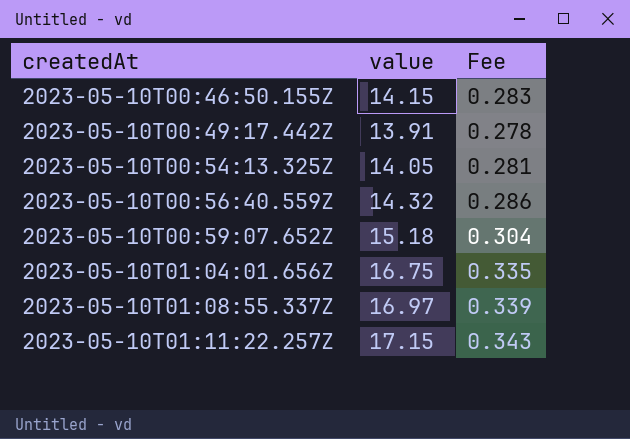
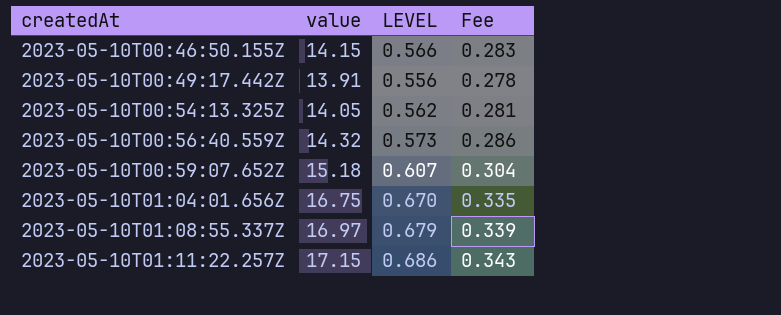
column LEVEL | formula: none -> [value] * 0.04

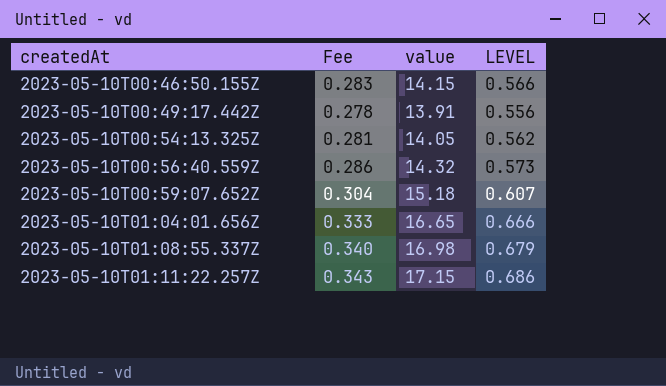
column Fee | position: 4 -> 2
2023-05-10T01:04:01.656Z | Fee: 0.335 -> 0.333
2023-05-10T01:04:01.656Z | value: 16.75 -> 16.65
2023-05-10T01:04:01.656Z | LEVEL: 0.670 -> 0.666
2023-05-10T01:08:55.337Z | Fee: 0.339 -> 0.340
2023-05-10T01:08:55.337Z | value: 16.97 -> 16.98

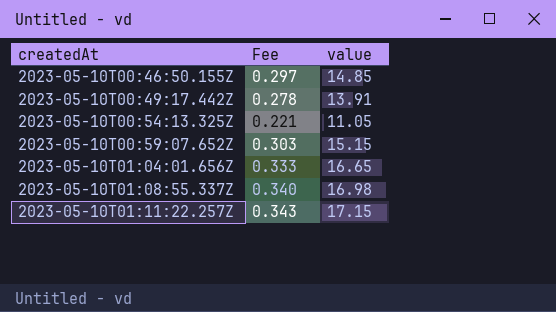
column LEVEL | formula: [value] * 0.04 -> none
row 2023-05-10T00:56:40.559Z: 0.286 | 14.32 | 0.573 -> none
2023-05-10T00:46:50.155Z | Fee: 0.283 -> 0.297
2023-05-10T00:46:50.155Z | value: 14.15 -> 14.85
2023-05-10T00:54:13.325Z | Fee: 0.281 -> 0.221
2023-05-10T00:54:13.325Z | value: 14.05 -> 11.05
2023-05-10T00:59:07.652Z | Fee: 0.304 -> 0.303
2023-05-10T00:59:07.652Z | value: 15.18 -> 15.15

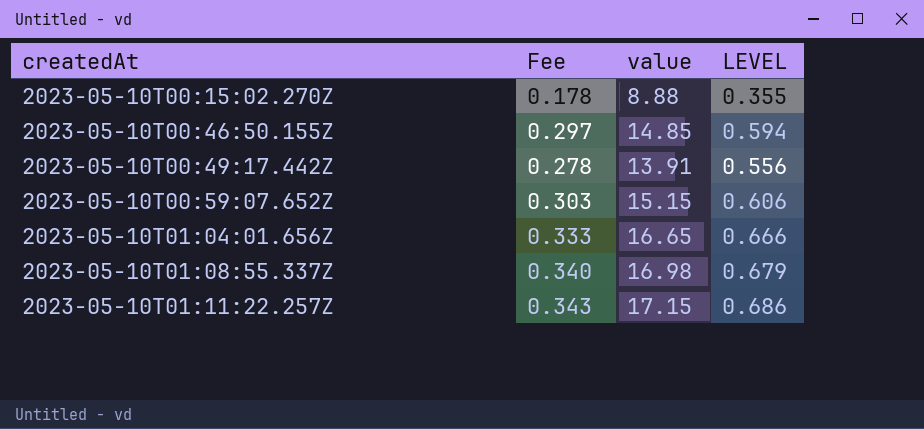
column LEVEL | formula: none -> [value] * 0.04
row 2023-05-10T00:54:13.325Z: 0.221 | 11.05 -> none
row 2023-05-10T00:15:02.270Z: none -> 0.178 | 8.88 | 0.355

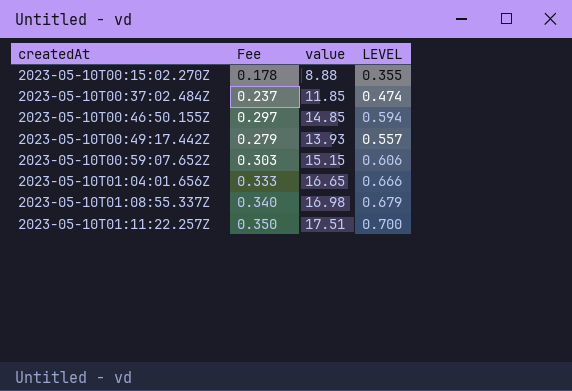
row 2023-05-10T00:37:02.484Z: none -> 0.237 | 11.85 | 0.474
2023-05-10T00:49:17.442Z | Fee: 0.278 -> 0.279
2023-05-10T00:49:17.442Z | value: 13.91 -> 13.93
2023-05-10T00:49:17.442Z | LEVEL: 0.556 -> 0.557
2023-05-10T01:11:22.257Z | Fee: 0.343 -> 0.350
2023-05-10T01:11:22.257Z | value: 17.15 -> 17.51
2023-05-10T01:11:22.257Z | LEVEL: 0.686 -> 0.700

